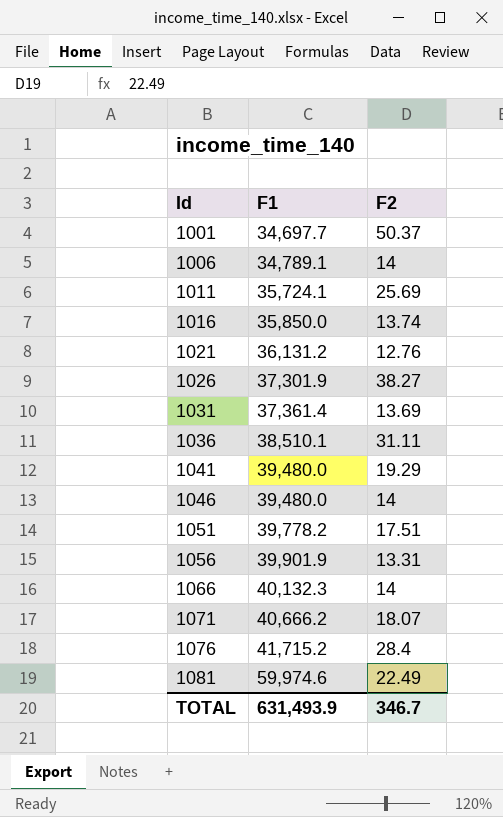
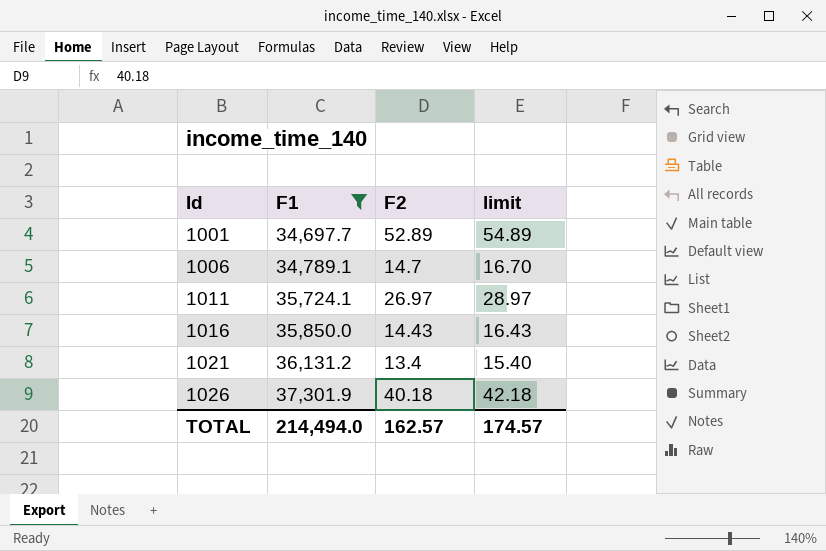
filter: none -> F1 <= 37,301.9
column limit | formula: none -> [F2] + 2
1001 | F2: 50.37 -> 52.89
1006 | F2: 14 -> 14.7
1011 | F2: 25.69 -> 26.97
1016 | F2: 13.74 -> 14.43
1021 | F2: 12.76 -> 13.4
1026 | F2: 38.27 -> 40.18
TOTAL | F1: 631,493.9 -> 214,494.0
TOTAL | F2: 346.7 -> 162.57

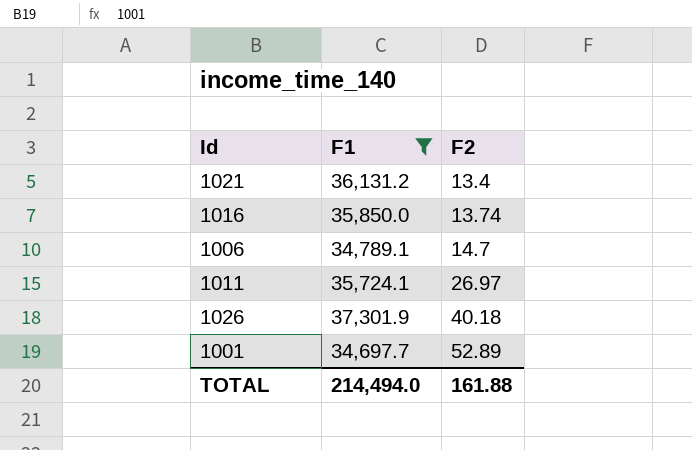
row order: Id ascending -> F2 ascending
column limit | formula: [F2] + 2 -> none
1016 | F2: 14.43 -> 13.74
TOTAL | F2: 162.57 -> 161.88

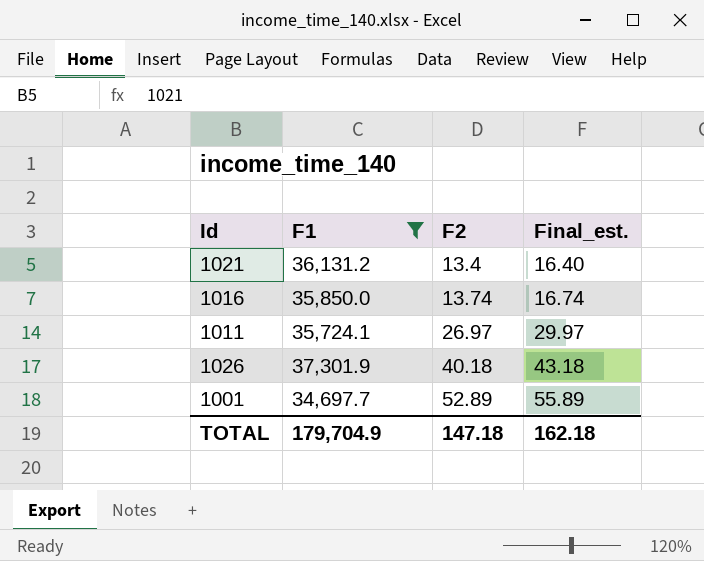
column Final_est. | formula: none -> [F2] + 3
row 1006: 34,789.1 | 14.7 -> none
TOTAL | F1: 214,494.0 -> 179,704.9
TOTAL | F2: 161.88 -> 147.18

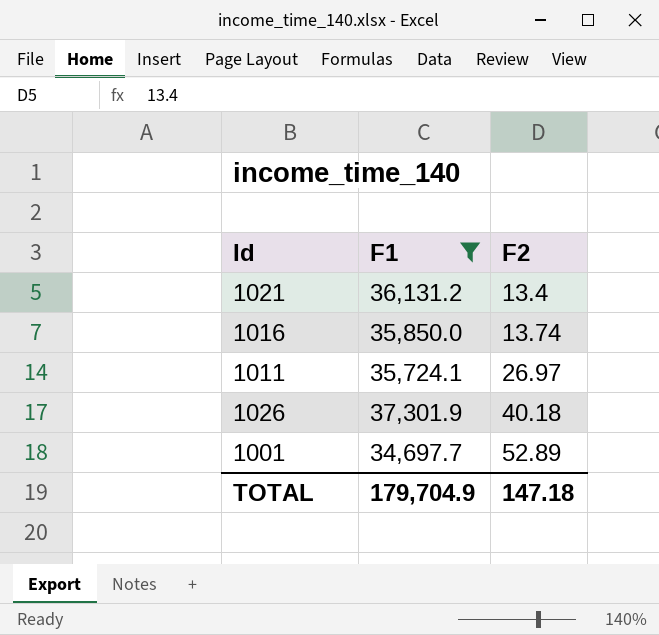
column Final_est. | formula: [F2] + 3 -> none

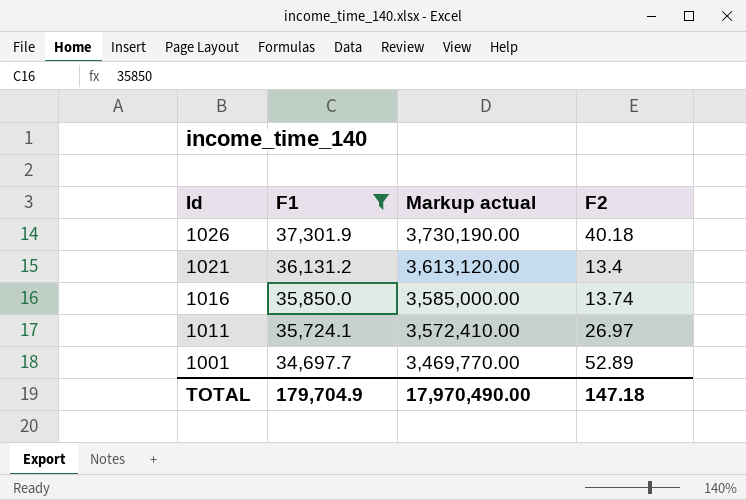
row order: F2 ascending -> Id descending
column Markup actual | formula: none -> [F1] * 100

